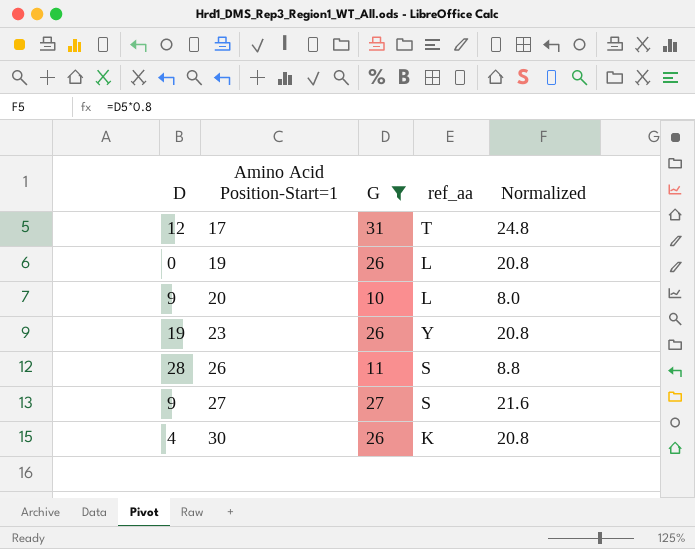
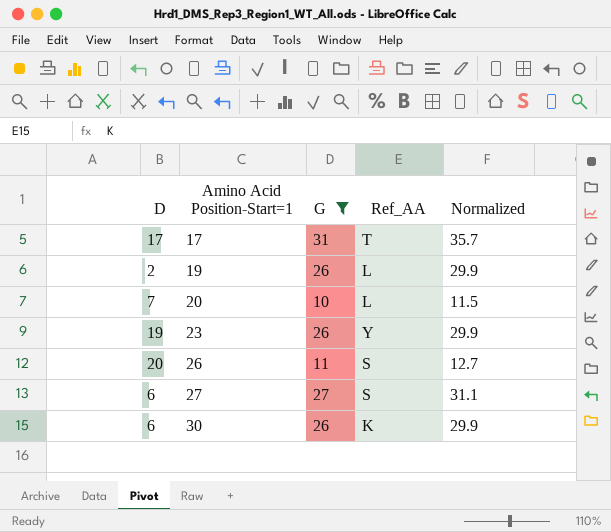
column name: ref_aa -> Ref_AA
column Normalized | formula: [G] * 0.8 -> [G] * 1.15
17 | D: 12 -> 17
19 | D: 0 -> 2
20 | D: 9 -> 7
26 | D: 28 -> 20
27 | D: 9 -> 6
30 | D: 4 -> 6

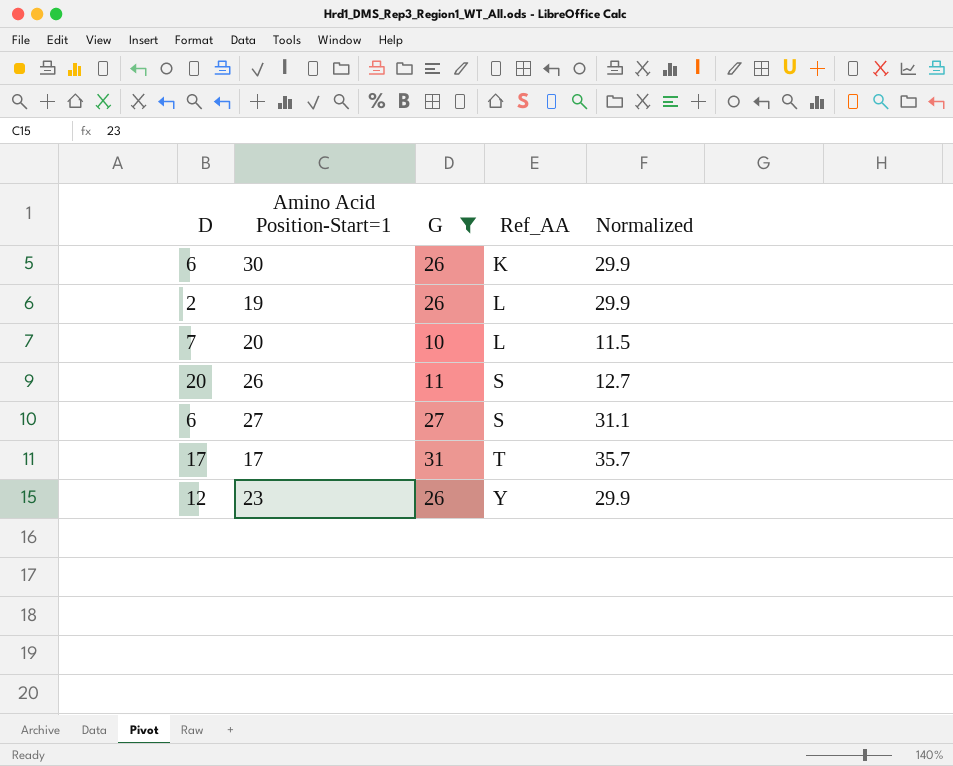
row order: Amino Acid Position-Start=1 ascending -> Ref_AA ascending
23 | D: 19 -> 12

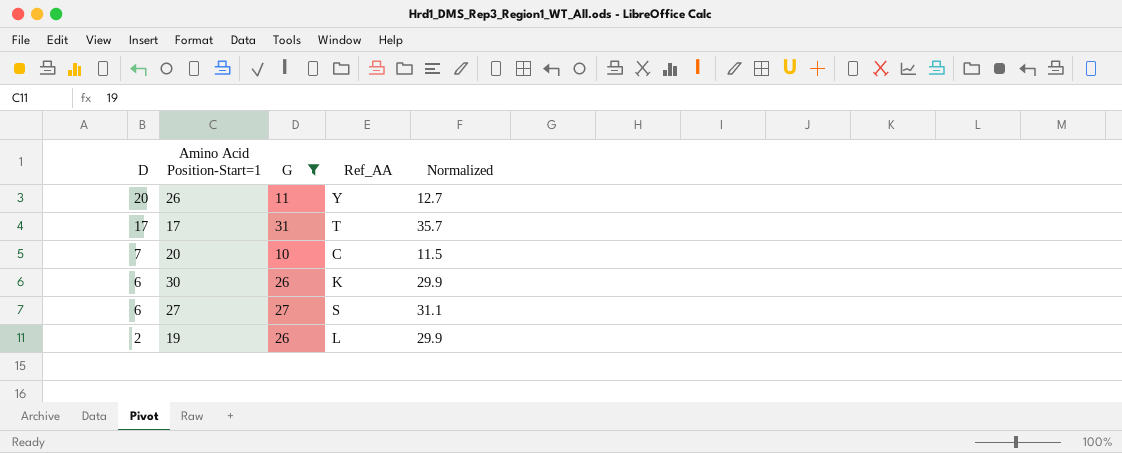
row order: Ref_AA ascending -> D descending
row 23: 12 | 26 | Y | 29.9 -> none
26 | Ref_AA: S -> Y
20 | Ref_AA: L -> C

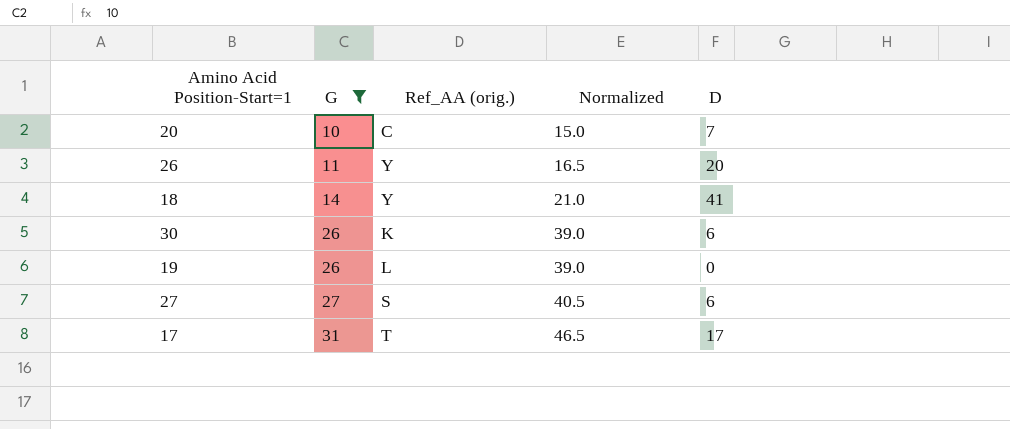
row order: D descending -> G ascending
column name: Ref_AA -> Ref_AA (orig.)
column Normalized | formula: [G] * 1.15 -> [G] * 1.5
column D | position: 1 -> 5
row 18: none -> 14 | Y | 21.0 | 41
19 | D: 2 -> 0

